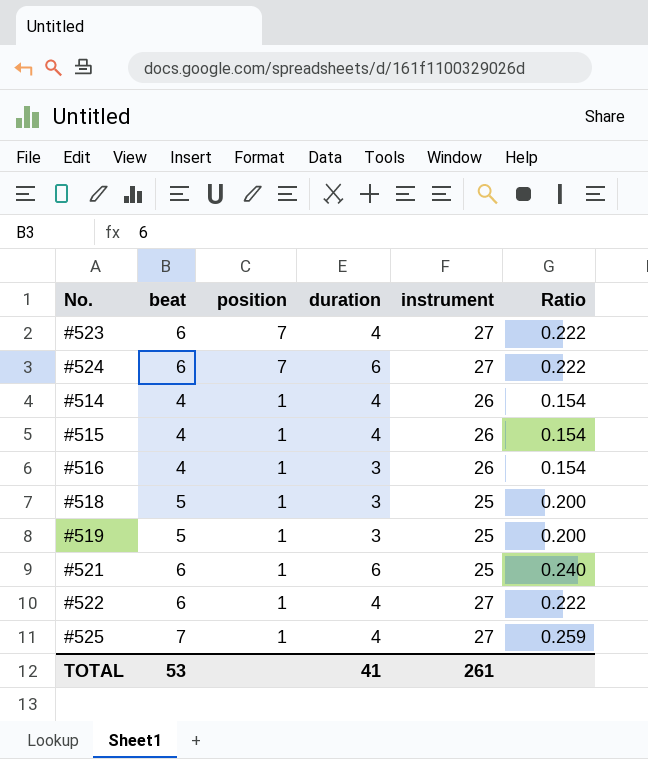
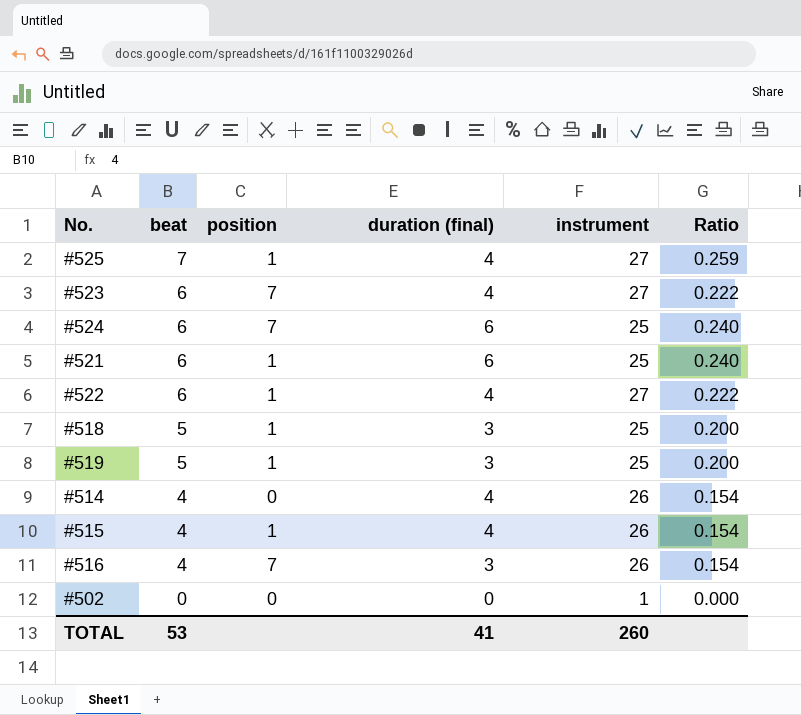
row order: position descending -> beat descending
column name: duration -> duration (final)
#524 | instrument: 27 -> 25
#524 | Ratio: 0.222 -> 0.240
#514 | position: 1 -> 0
#516 | position: 1 -> 7
row #502: none -> 0 | 0 | 0 | 1 | 0.000
TOTAL | instrument: 261 -> 260

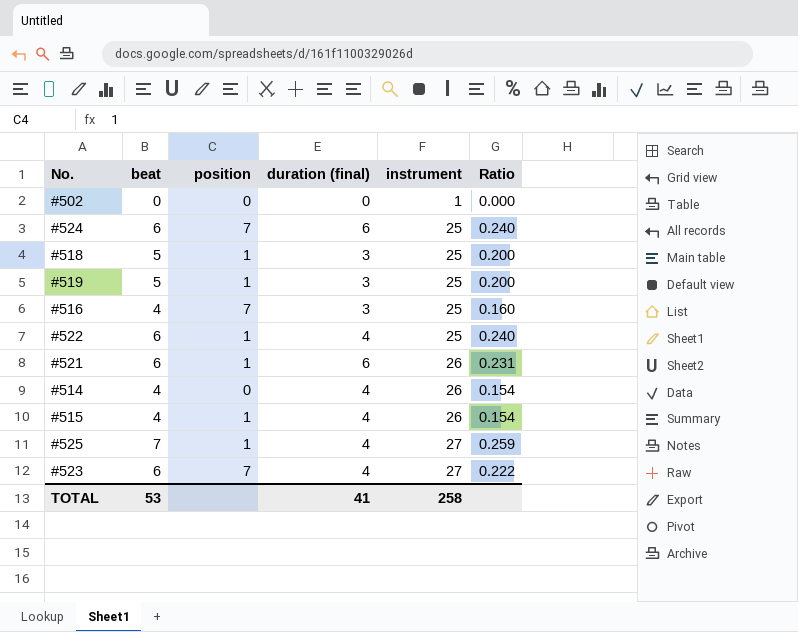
row order: beat descending -> instrument ascending
#516 | instrument: 26 -> 25
#516 | Ratio: 0.154 -> 0.160
#522 | instrument: 27 -> 25
#522 | Ratio: 0.222 -> 0.240
#521 | instrument: 25 -> 26
#521 | Ratio: 0.240 -> 0.231
TOTAL | instrument: 260 -> 258

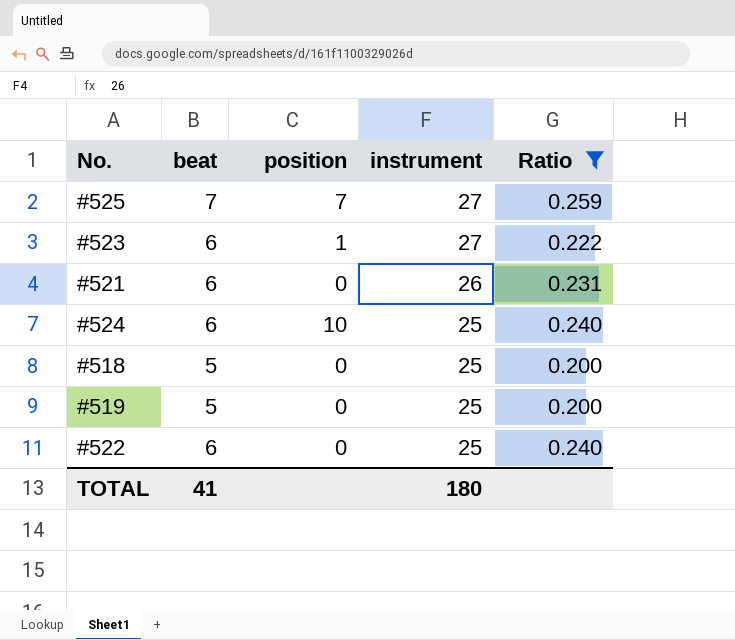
filter: none -> Ratio >= 0.200
row order: instrument ascending -> instrument descending
column duration (final) | position: 4 -> none
#525 | position: 1 -> 7
#523 | position: 7 -> 1
#521 | position: 1 -> 0
#524 | position: 7 -> 10
#518 | position: 1 -> 0
#519 | position: 1 -> 0
#522 | position: 1 -> 0
TOTAL | beat: 53 -> 41
TOTAL | instrument: 258 -> 180

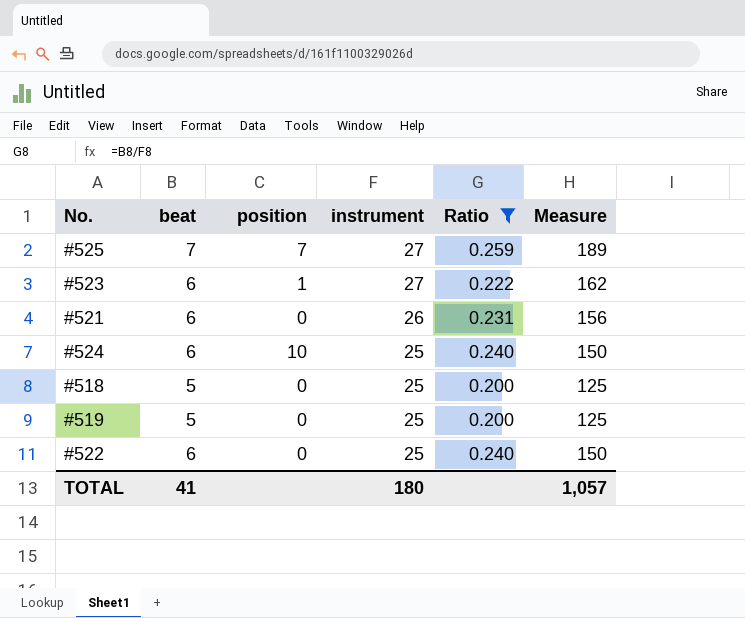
column Measure | formula: none -> [beat] * [instrument]

